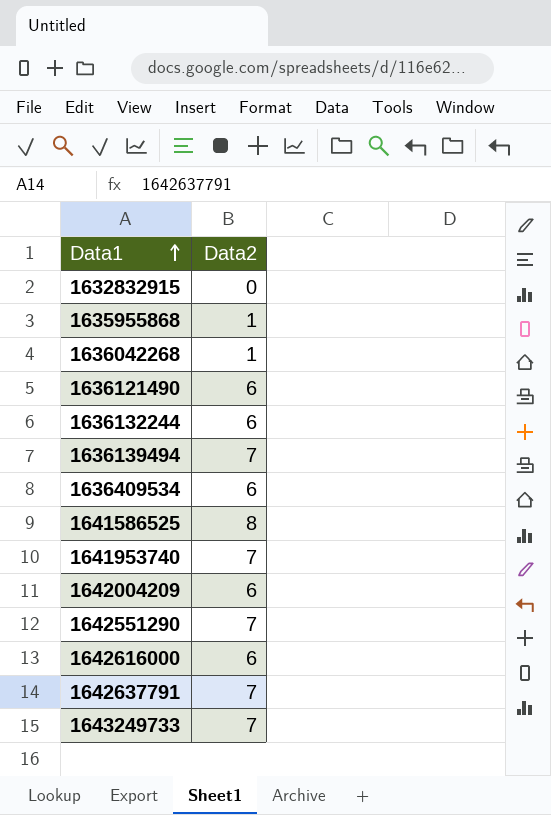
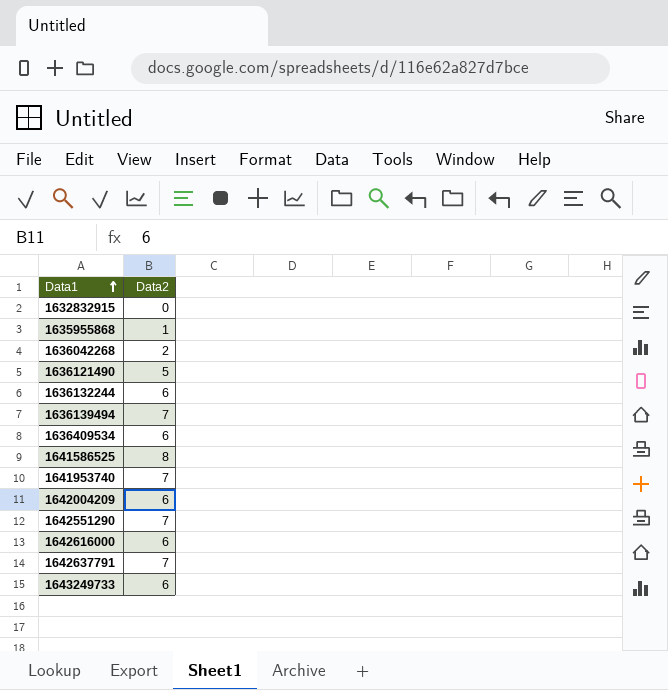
1636042268 | Data2: 1 -> 2
1636121490 | Data2: 6 -> 5
1643249733 | Data2: 7 -> 6

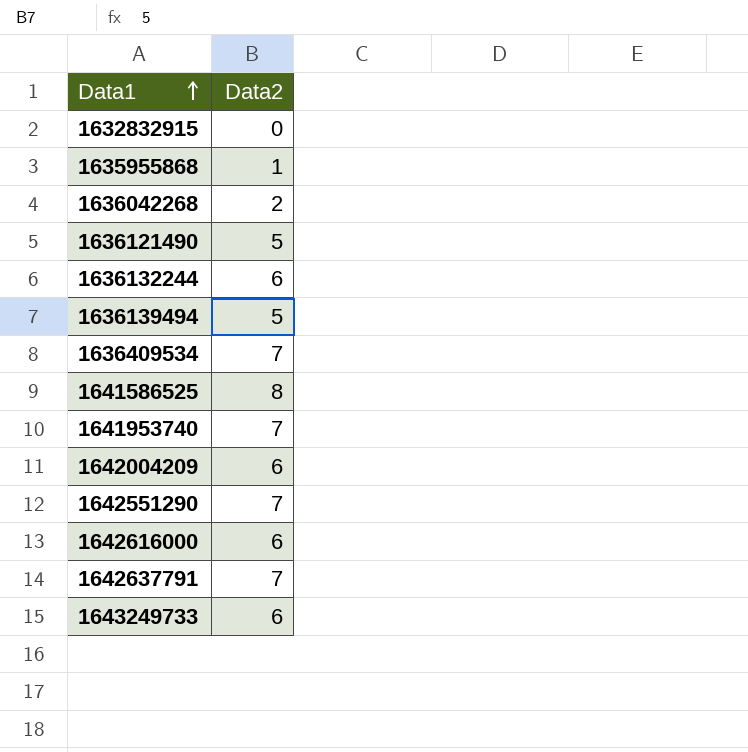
1636139494 | Data2: 7 -> 5
1636409534 | Data2: 6 -> 7

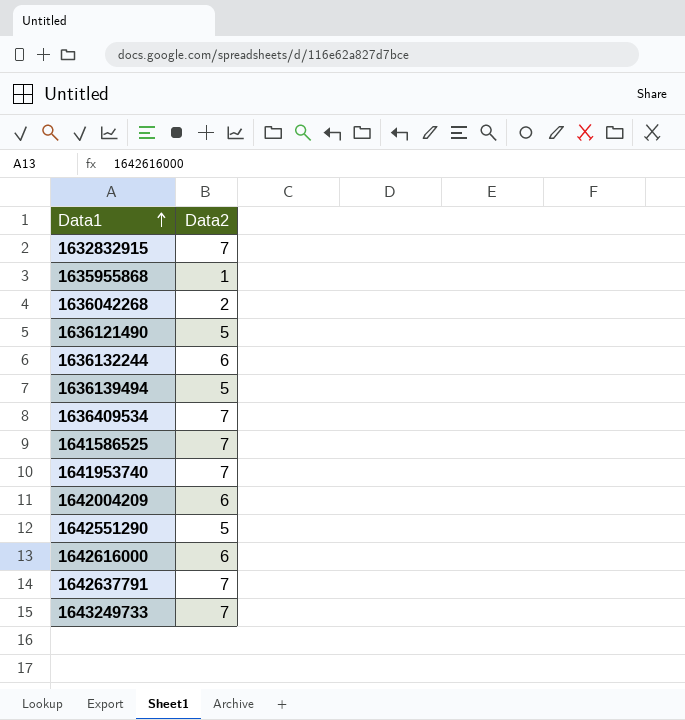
1632832915 | Data2: 0 -> 7
1641586525 | Data2: 8 -> 7
1642551290 | Data2: 7 -> 5
1643249733 | Data2: 6 -> 7

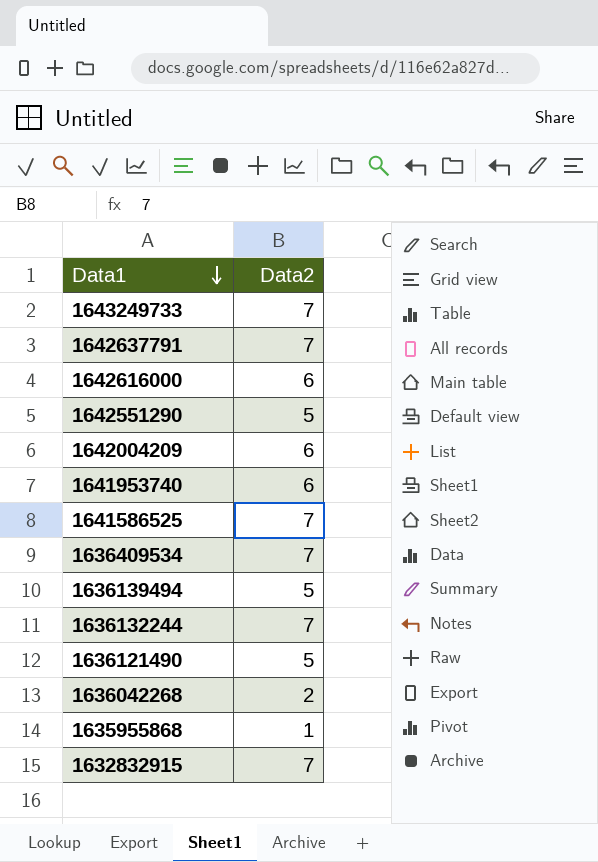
row order: Data1 ascending -> Data1 descending
1641953740 | Data2: 7 -> 6
1636132244 | Data2: 6 -> 7

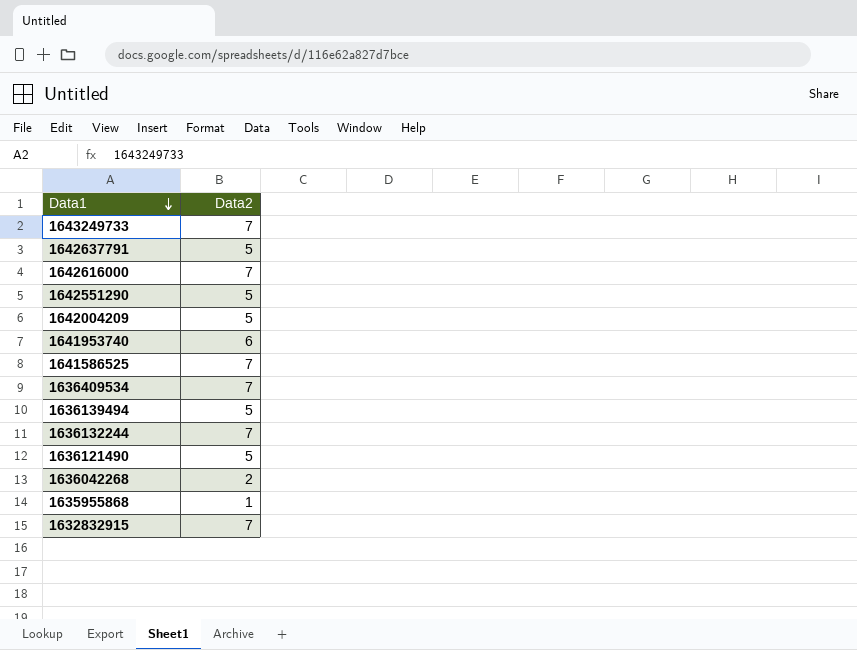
1642637791 | Data2: 7 -> 5
1642616000 | Data2: 6 -> 7
1642004209 | Data2: 6 -> 5

